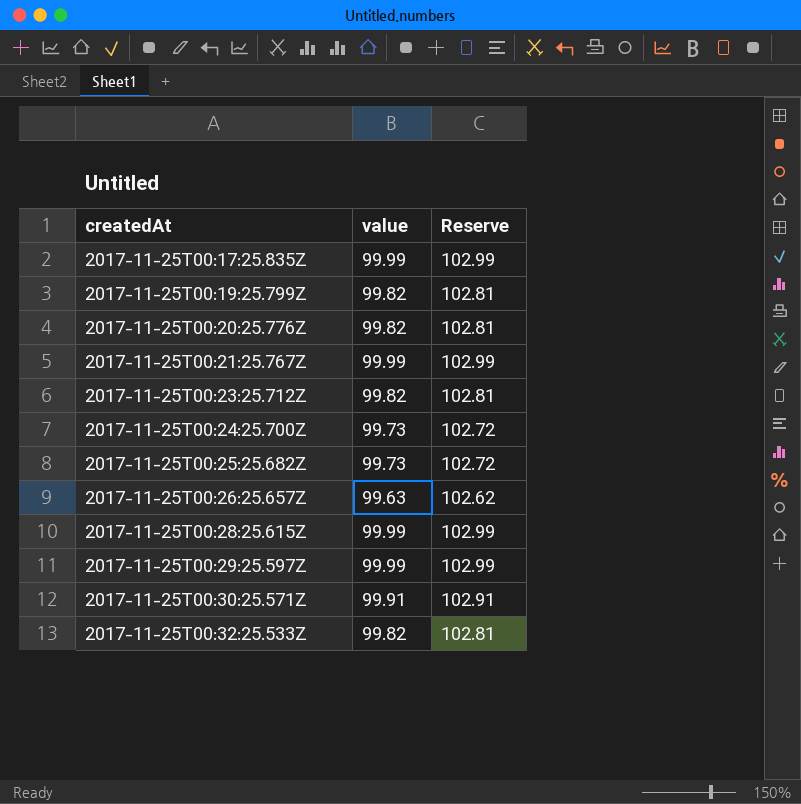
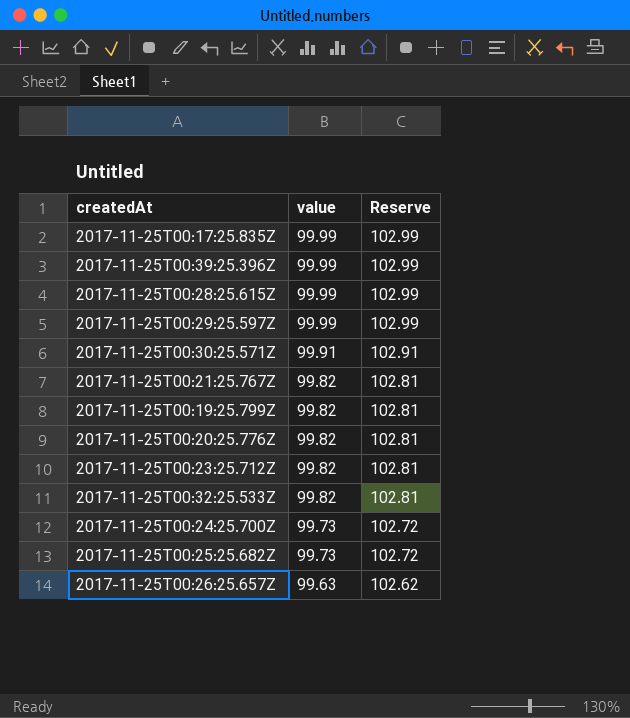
row order: createdAt ascending -> value descending
row 2017-11-25T00:39:25.396Z: none -> 99.99 | 102.99
2017-11-25T00:21:25.767Z | value: 99.99 -> 99.82
2017-11-25T00:21:25.767Z | Reserve: 102.99 -> 102.81

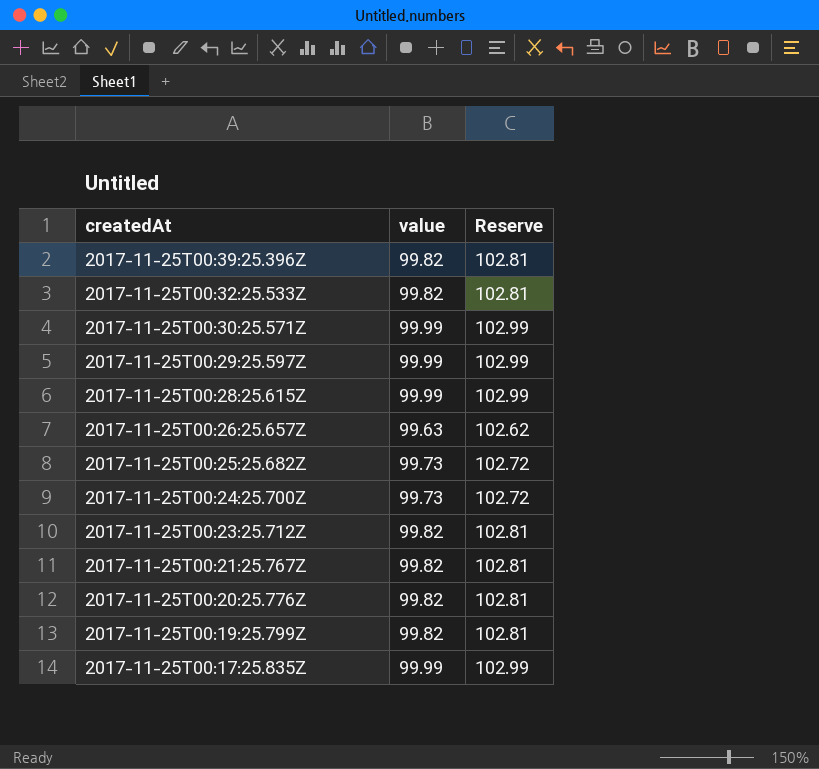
row order: value descending -> createdAt descending
2017-11-25T00:39:25.396Z | value: 99.99 -> 99.82
2017-11-25T00:39:25.396Z | Reserve: 102.99 -> 102.81
2017-11-25T00:30:25.571Z | value: 99.91 -> 99.99
2017-11-25T00:30:25.571Z | Reserve: 102.91 -> 102.99

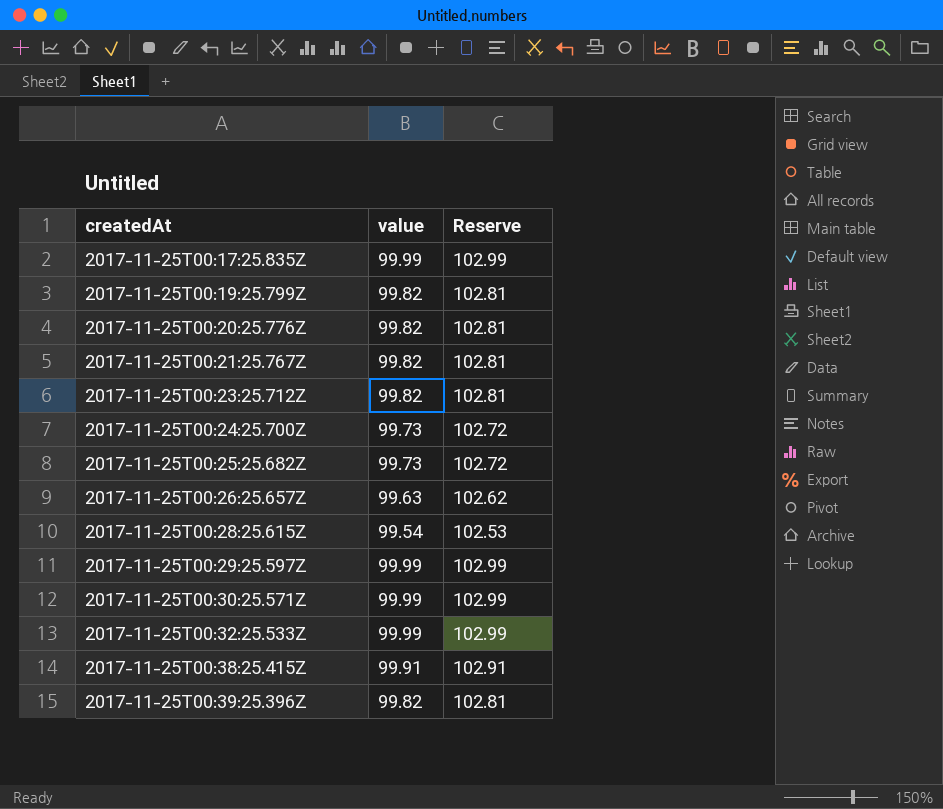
row order: createdAt descending -> createdAt ascending
2017-11-25T00:28:25.615Z | value: 99.99 -> 99.54
2017-11-25T00:28:25.615Z | Reserve: 102.99 -> 102.53
2017-11-25T00:32:25.533Z | value: 99.82 -> 99.99
2017-11-25T00:32:25.533Z | Reserve: 102.81 -> 102.99
row 2017-11-25T00:38:25.415Z: none -> 99.91 | 102.91

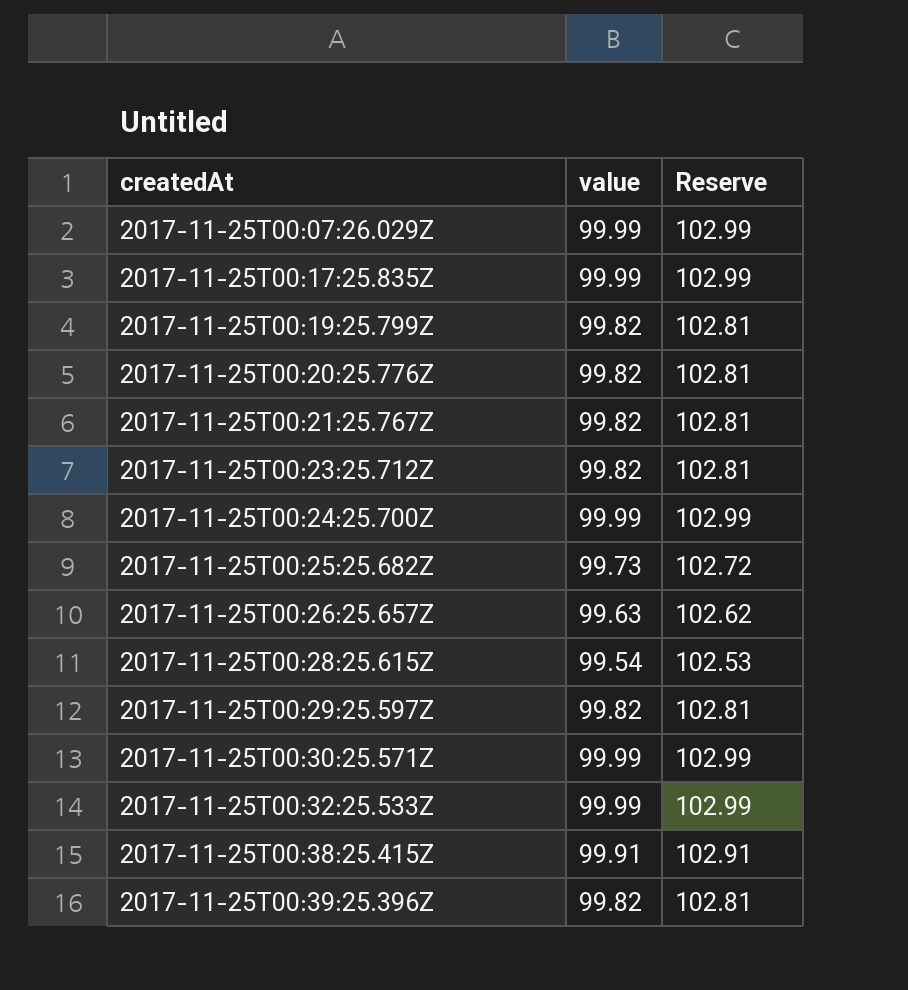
row 2017-11-25T00:07:26.029Z: none -> 99.99 | 102.99
2017-11-25T00:24:25.700Z | value: 99.73 -> 99.99
2017-11-25T00:24:25.700Z | Reserve: 102.72 -> 102.99
2017-11-25T00:29:25.597Z | value: 99.99 -> 99.82
2017-11-25T00:29:25.597Z | Reserve: 102.99 -> 102.81

